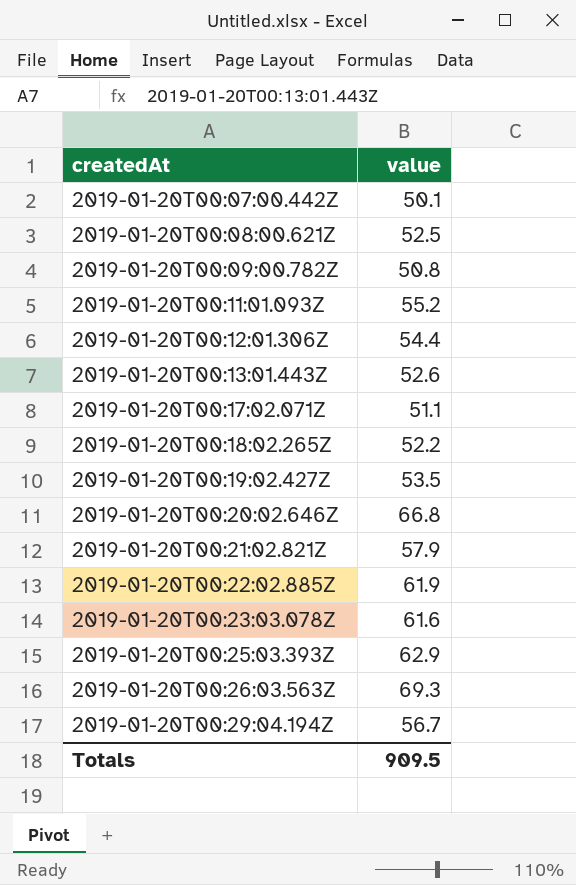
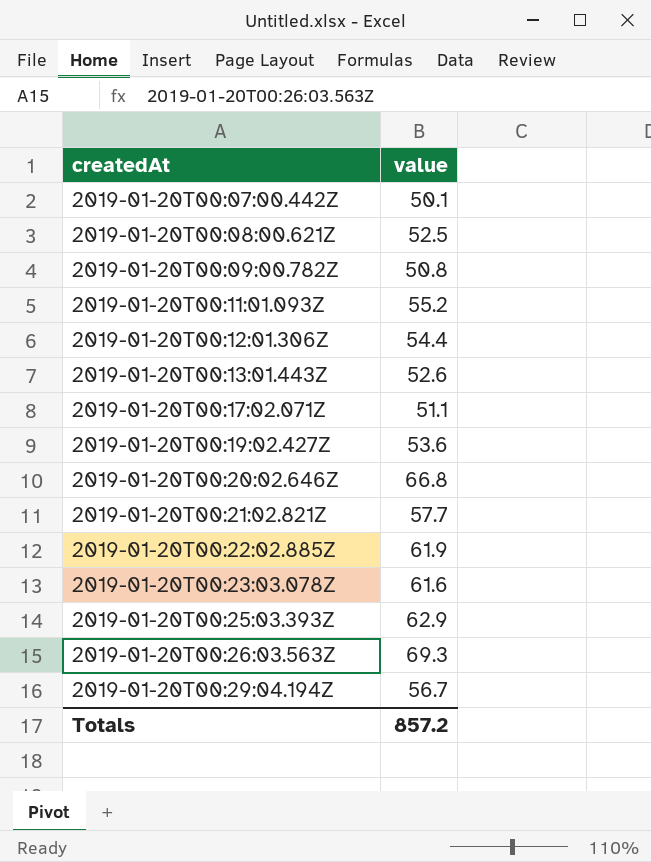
row 2019-01-20T00:18:02.265Z: 52.2 -> none
2019-01-20T00:19:02.427Z | value: 53.5 -> 53.6
2019-01-20T00:21:02.821Z | value: 57.9 -> 57.7
Totals | value: 909.5 -> 857.2

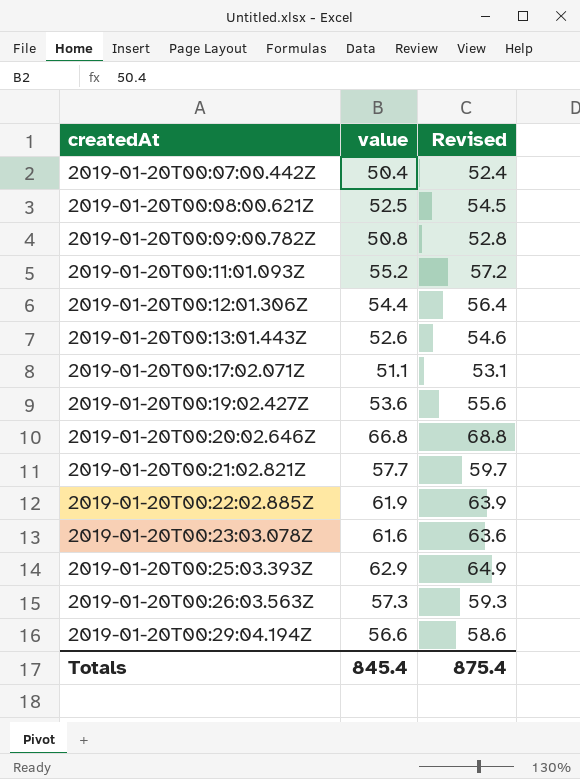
column Revised | formula: none -> [value] + 2
2019-01-20T00:07:00.442Z | value: 50.1 -> 50.4
2019-01-20T00:26:03.563Z | value: 69.3 -> 57.3
2019-01-20T00:29:04.194Z | value: 56.7 -> 56.6
Totals | value: 857.2 -> 845.4

